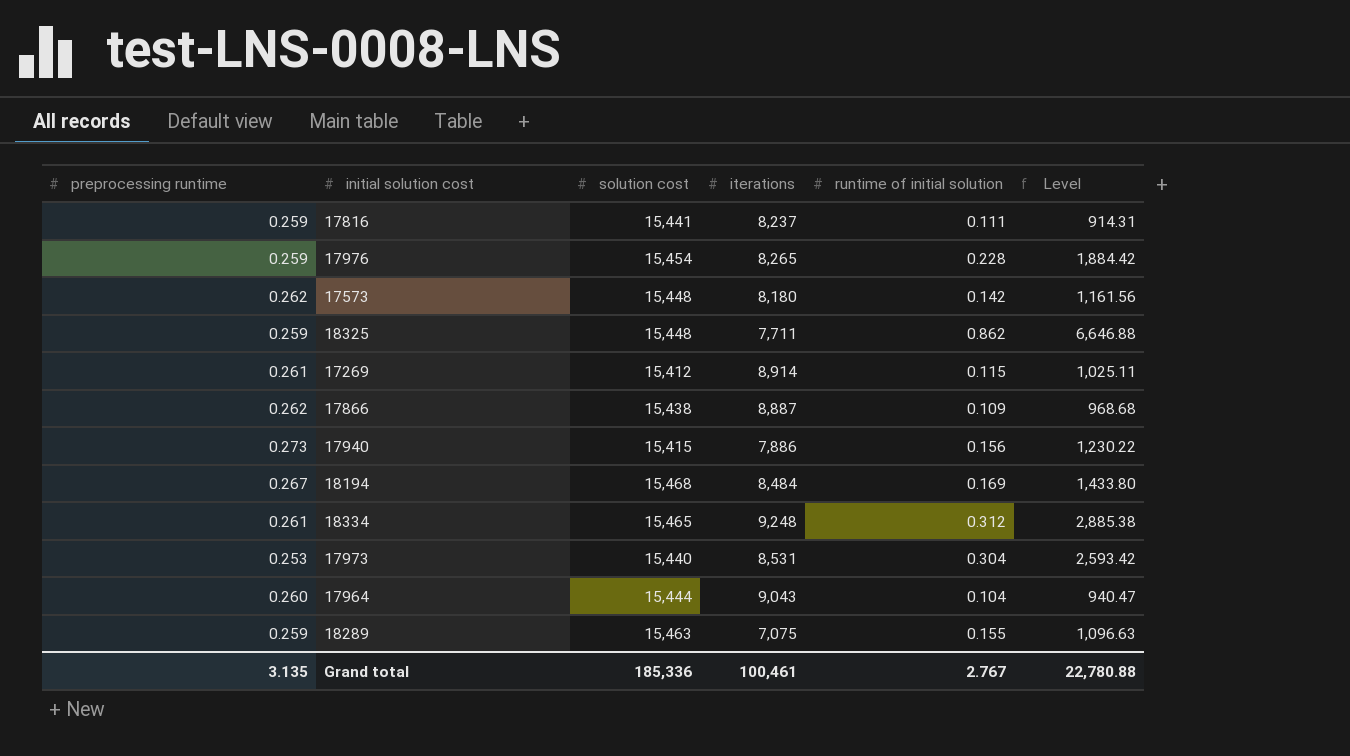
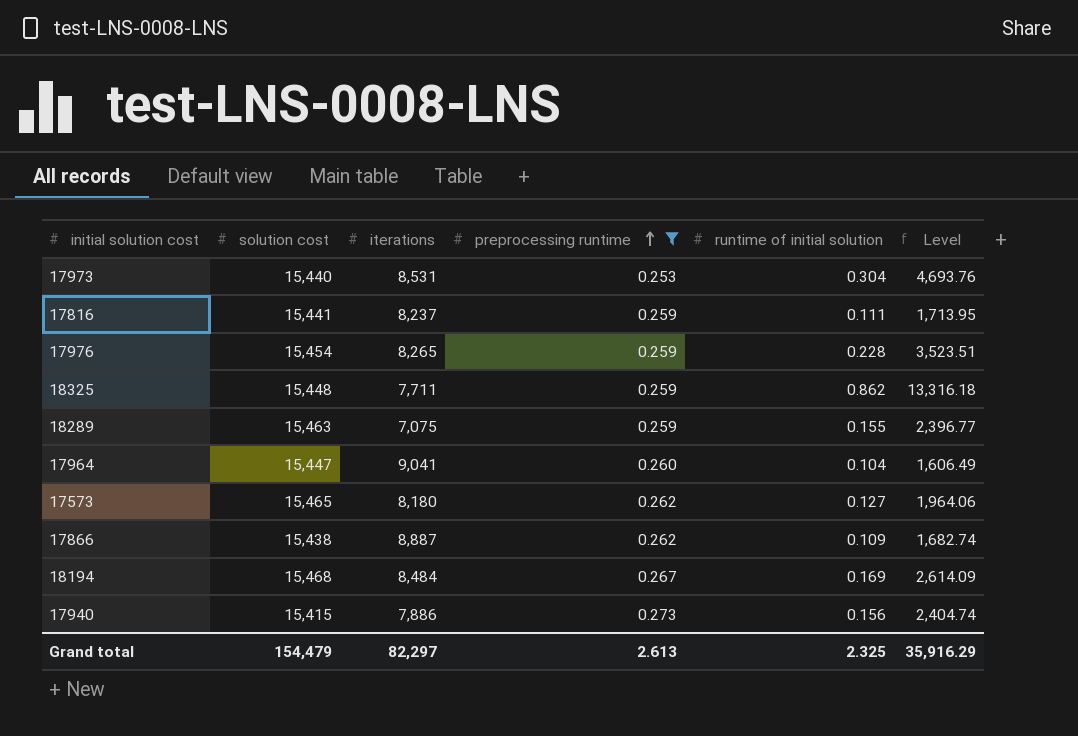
filter: none -> preprocessing runtime != 0.261
row order: none -> preprocessing runtime ascending
column preprocessing runtime | position: 1 -> 4
column Level | formula: [iterations] * [runtime of initial solution] -> [solution cost] * [runtime of initial solution]
17964 | solution cost: 15,444 -> 15,447
17964 | iterations: 9,043 -> 9,041
17573 | solution cost: 15,448 -> 15,465
17573 | runtime of initial solution: 0.142 -> 0.127
Grand total | solution cost: 185,336 -> 154,479
Grand total | iterations: 100,461 -> 82,297
Grand total | preprocessing runtime: 3.135 -> 2.613
Grand total | runtime of initial solution: 2.767 -> 2.325
Grand total | Level: 22,780.88 -> 35,916.29

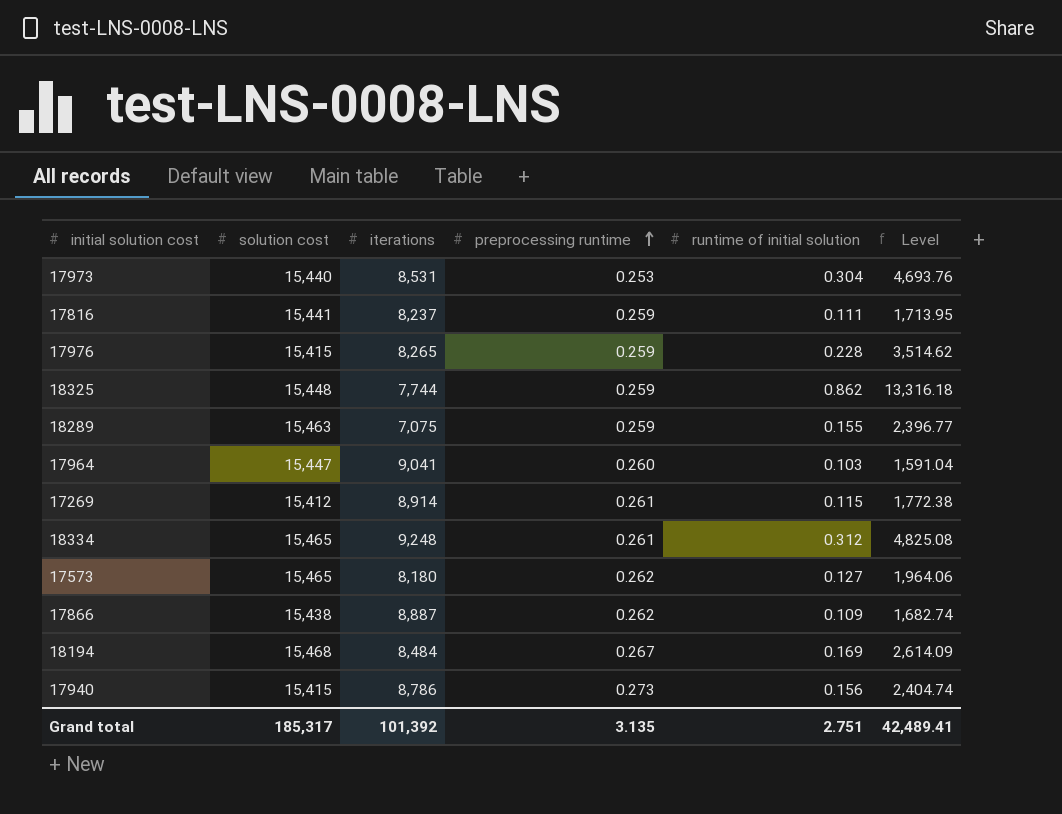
filter: preprocessing runtime != 0.261 -> none
17976 | solution cost: 15,454 -> 15,415
17976 | Level: 3,523.51 -> 3,514.62
18325 | iterations: 7,711 -> 7,744
17964 | runtime of initial solution: 0.104 -> 0.103
17964 | Level: 1,606.49 -> 1,591.04
17940 | iterations: 7,886 -> 8,786
Grand total | solution cost: 154,479 -> 185,317
Grand total | iterations: 82,297 -> 101,392
Grand total | preprocessing runtime: 2.613 -> 3.135
Grand total | runtime of initial solution: 2.325 -> 2.751
Grand total | Level: 35,916.29 -> 42,489.41

